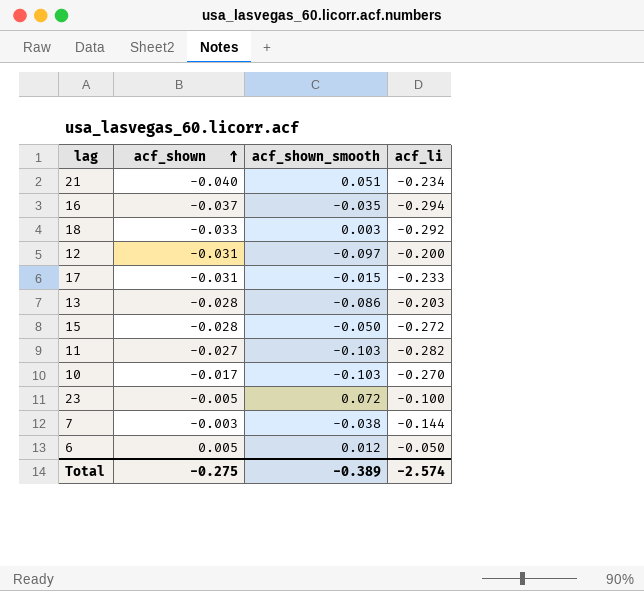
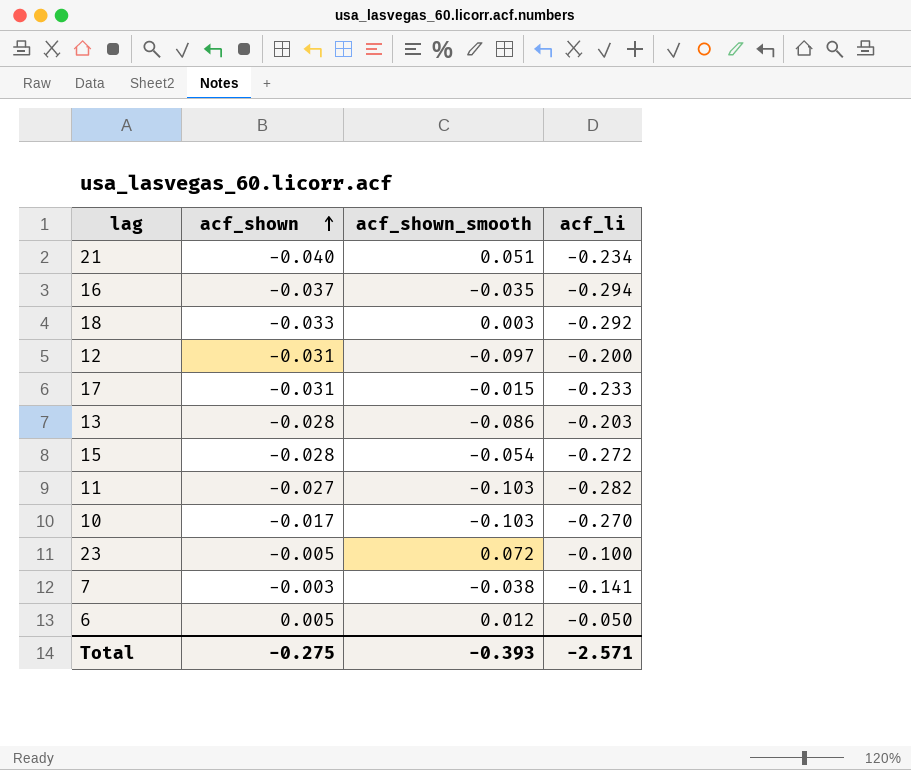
15 | acf_shown_smooth: -0.050 -> -0.054
7 | acf_li: -0.144 -> -0.141
Total | acf_shown_smooth: -0.389 -> -0.393
Total | acf_li: -2.574 -> -2.571

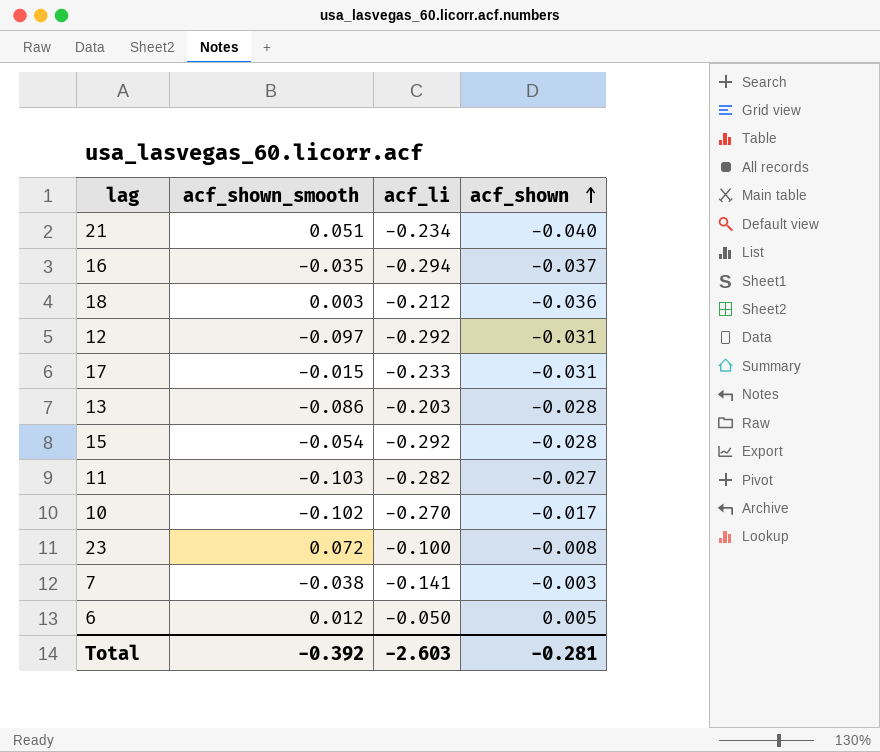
column acf_shown | position: 2 -> 4
18 | acf_li: -0.292 -> -0.212
18 | acf_shown: -0.033 -> -0.036
12 | acf_li: -0.200 -> -0.292
15 | acf_li: -0.272 -> -0.292
10 | acf_shown_smooth: -0.103 -> -0.102
23 | acf_shown: -0.005 -> -0.008
Total | acf_shown_smooth: -0.393 -> -0.392
Total | acf_li: -2.571 -> -2.603
Total | acf_shown: -0.275 -> -0.281

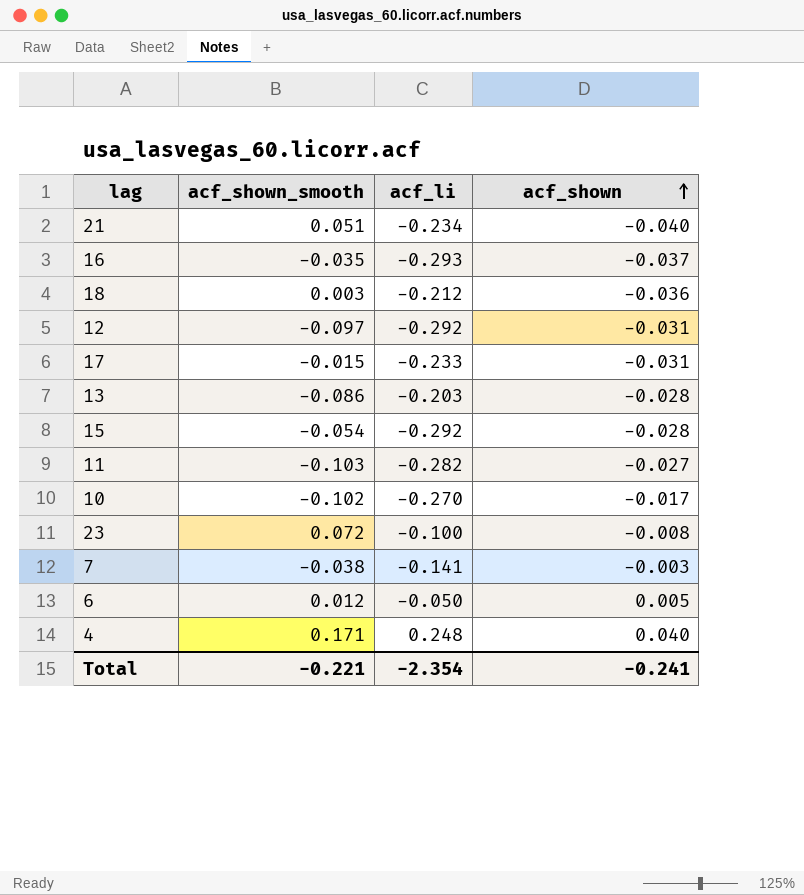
16 | acf_li: -0.294 -> -0.293
row 4: none -> 0.171 | 0.248 | 0.040
Total | acf_shown_smooth: -0.392 -> -0.221
Total | acf_li: -2.603 -> -2.354
Total | acf_shown: -0.281 -> -0.241

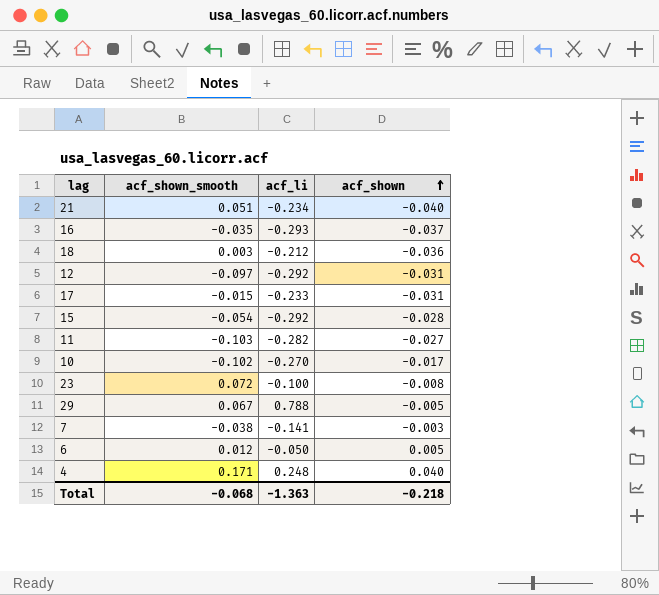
row 13: -0.086 | -0.203 | -0.028 -> none
row 29: none -> 0.067 | 0.788 | -0.005
Total | acf_shown_smooth: -0.221 -> -0.068
Total | acf_li: -2.354 -> -1.363
Total | acf_shown: -0.241 -> -0.218

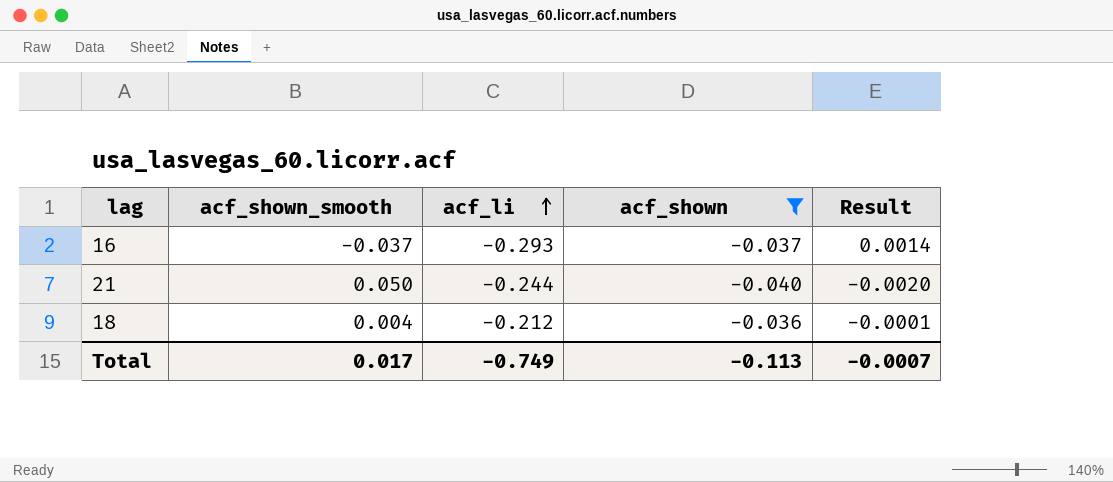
filter: none -> acf_shown <= -0.036
row order: acf_shown ascending -> acf_li ascending
column Result | formula: none -> [acf_shown_smooth] * [acf_shown]
16 | acf_shown_smooth: -0.035 -> -0.037
21 | acf_shown_smooth: 0.051 -> 0.050
21 | acf_li: -0.234 -> -0.244
18 | acf_shown_smooth: 0.003 -> 0.004
Total | acf_shown_smooth: -0.068 -> 0.017
Total | acf_li: -1.363 -> -0.749
Total | acf_shown: -0.218 -> -0.113

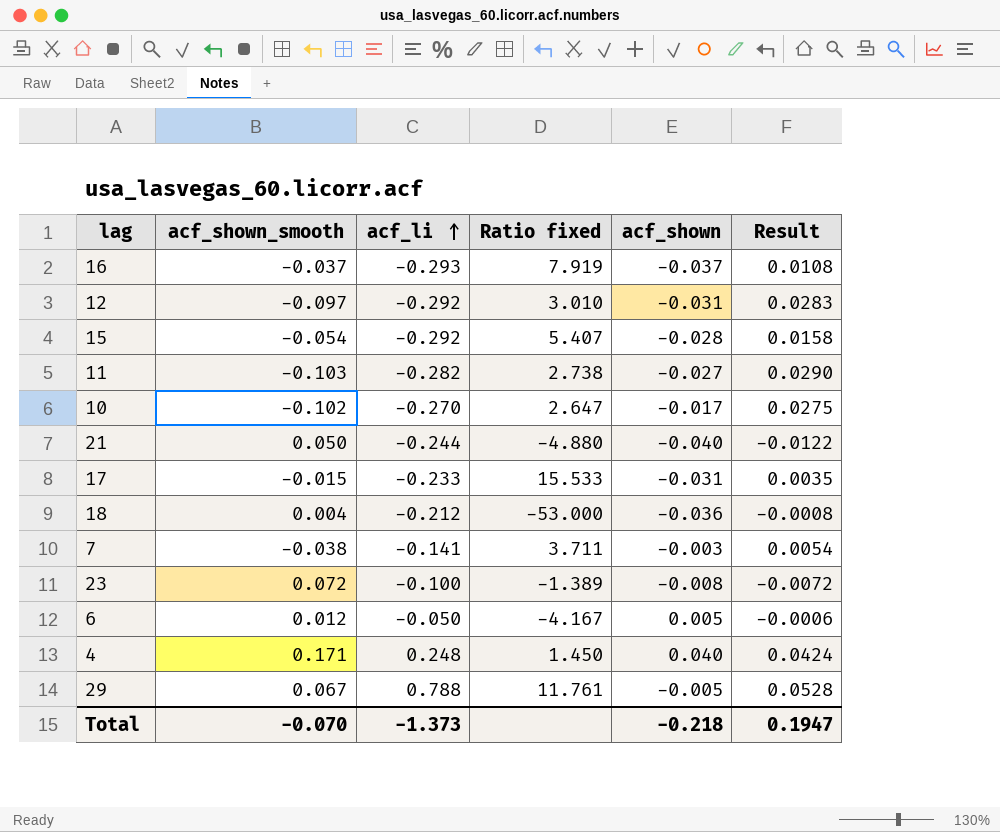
filter: acf_shown <= -0.036 -> none
column Ratio fixed | formula: none -> [acf_li] / [acf_shown_smooth]
column Result | formula: [acf_shown_smooth] * [acf_shown] -> [acf_shown_smooth] * [acf_li]
Total | acf_shown_smooth: 0.017 -> -0.070
Total | acf_li: -0.749 -> -1.373
Total | acf_shown: -0.113 -> -0.218
Total | Result: -0.0007 -> 0.1947

